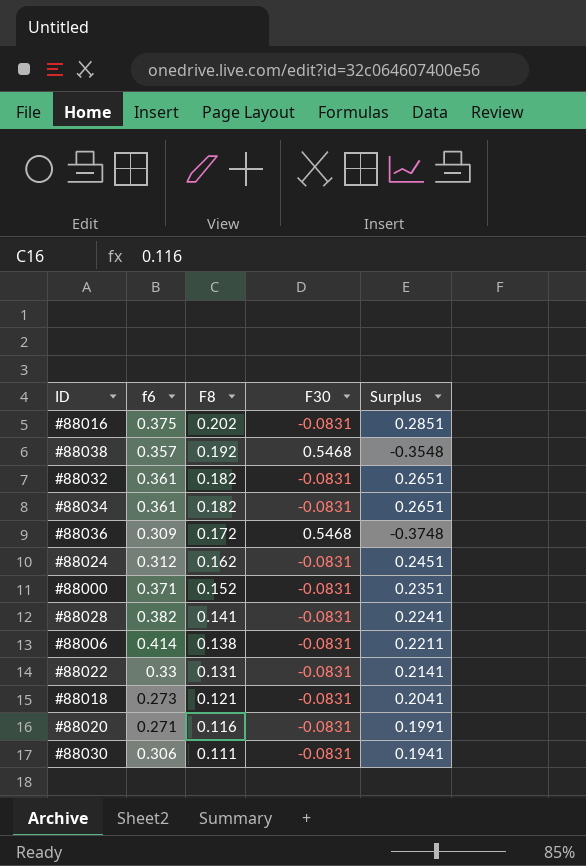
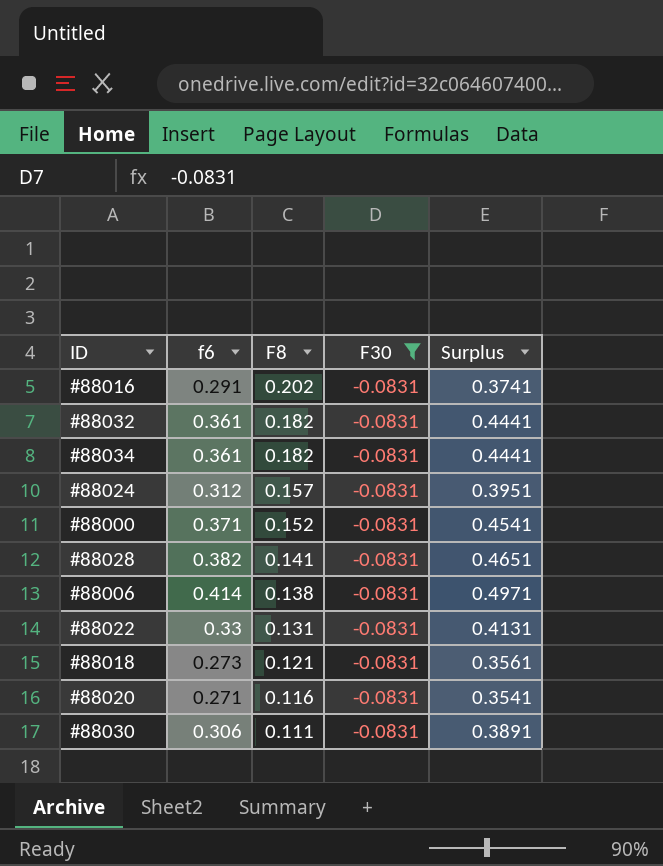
filter: none -> F30 = -0.0831
column Surplus | formula: [F8] - [F30] -> [f6] - [F30]
#88016 | f6: 0.375 -> 0.291
#88024 | F8: 0.162 -> 0.157

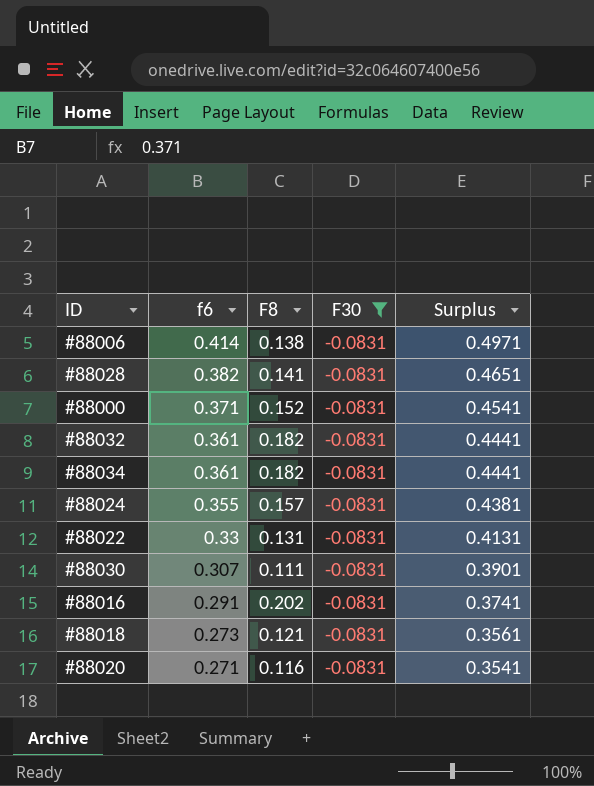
row order: F8 descending -> f6 descending
#88024 | f6: 0.312 -> 0.355
#88024 | Surplus: 0.3951 -> 0.4381
#88030 | f6: 0.306 -> 0.307
#88030 | Surplus: 0.3891 -> 0.3901

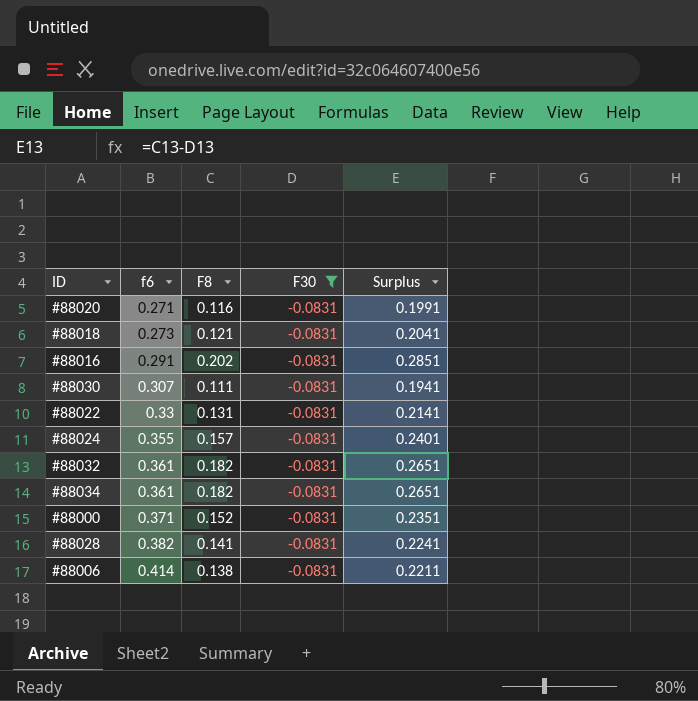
row order: f6 descending -> f6 ascending
column Surplus | formula: [f6] - [F30] -> [F8] - [F30]

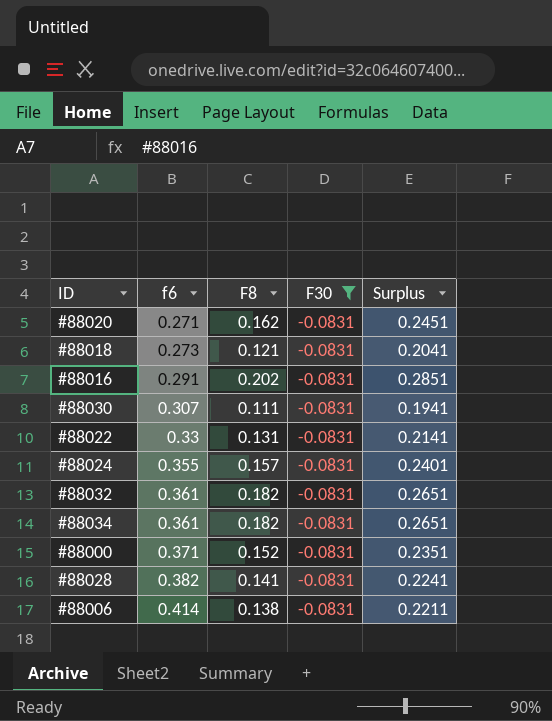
#88020 | F8: 0.116 -> 0.162
#88020 | Surplus: 0.1991 -> 0.2451

